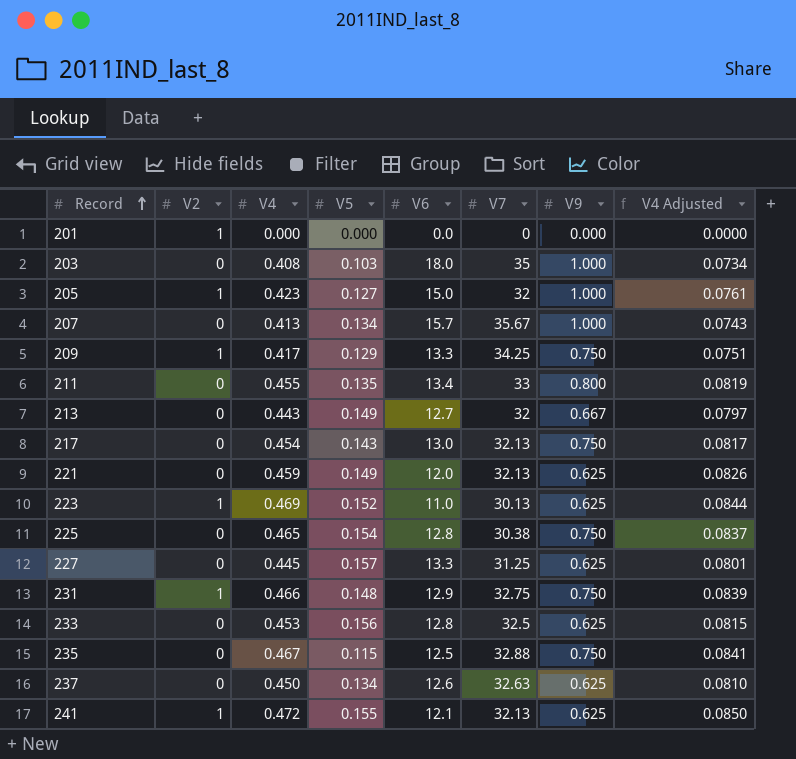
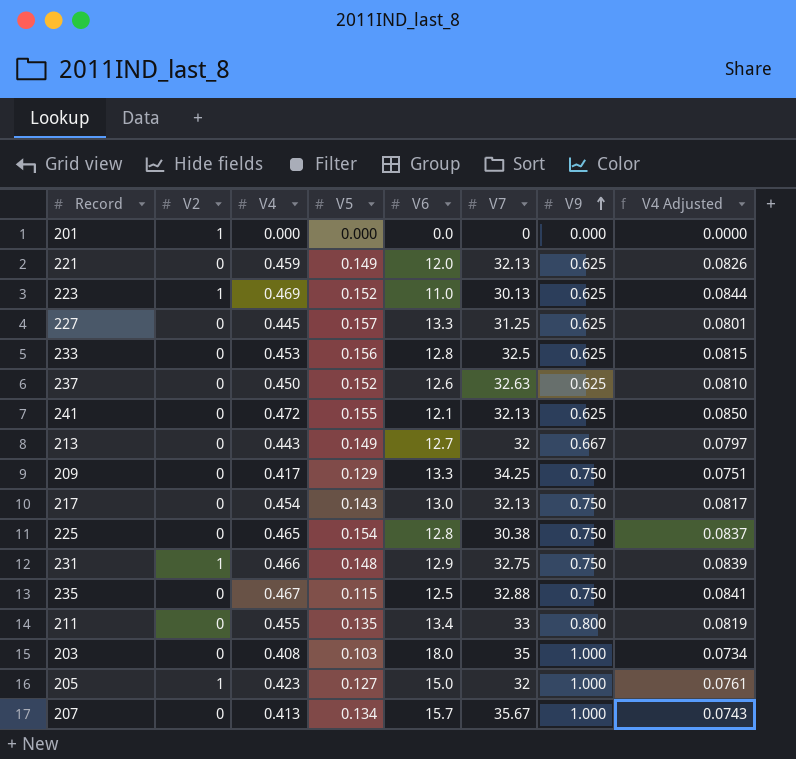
row order: Record ascending -> V9 ascending
237 | V5: 0.134 -> 0.152
241 | V2: 1 -> 0
209 | V2: 1 -> 0

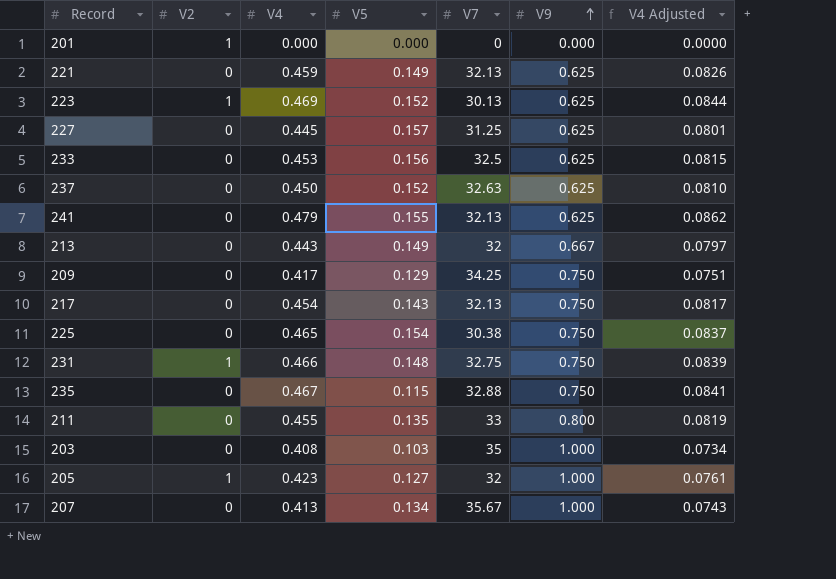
column V6 | position: 5 -> none
241 | V4: 0.472 -> 0.479
241 | V4 Adjusted: 0.0850 -> 0.0862

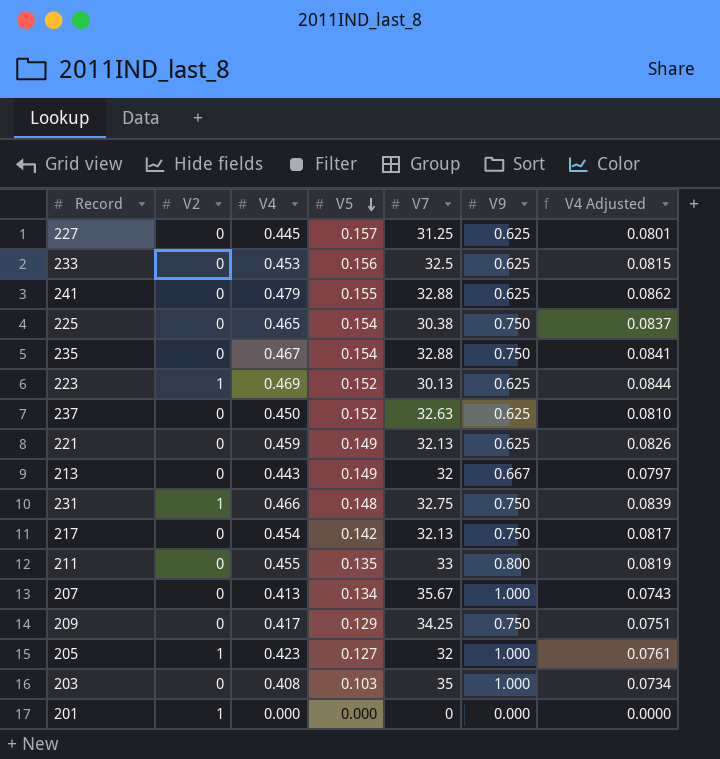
row order: V9 ascending -> V5 descending
241 | V7: 32.13 -> 32.88
235 | V5: 0.115 -> 0.154
217 | V5: 0.143 -> 0.142

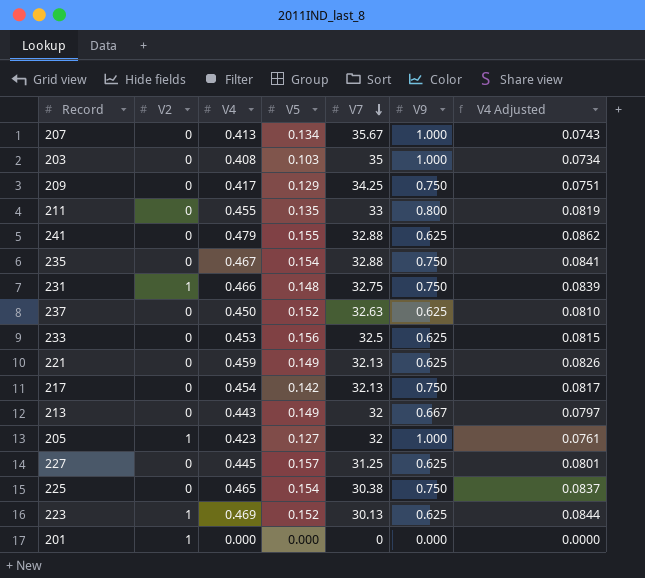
row order: V5 descending -> V7 descending

